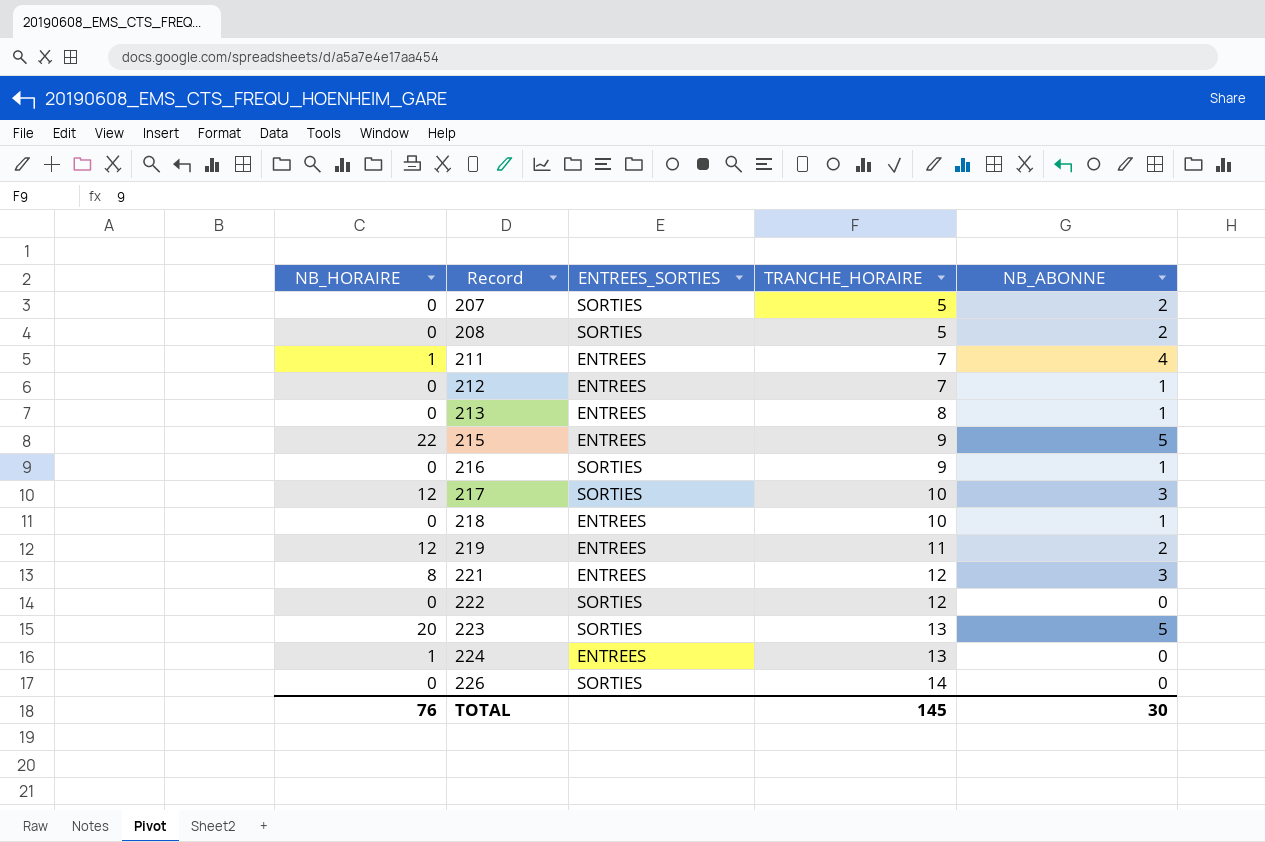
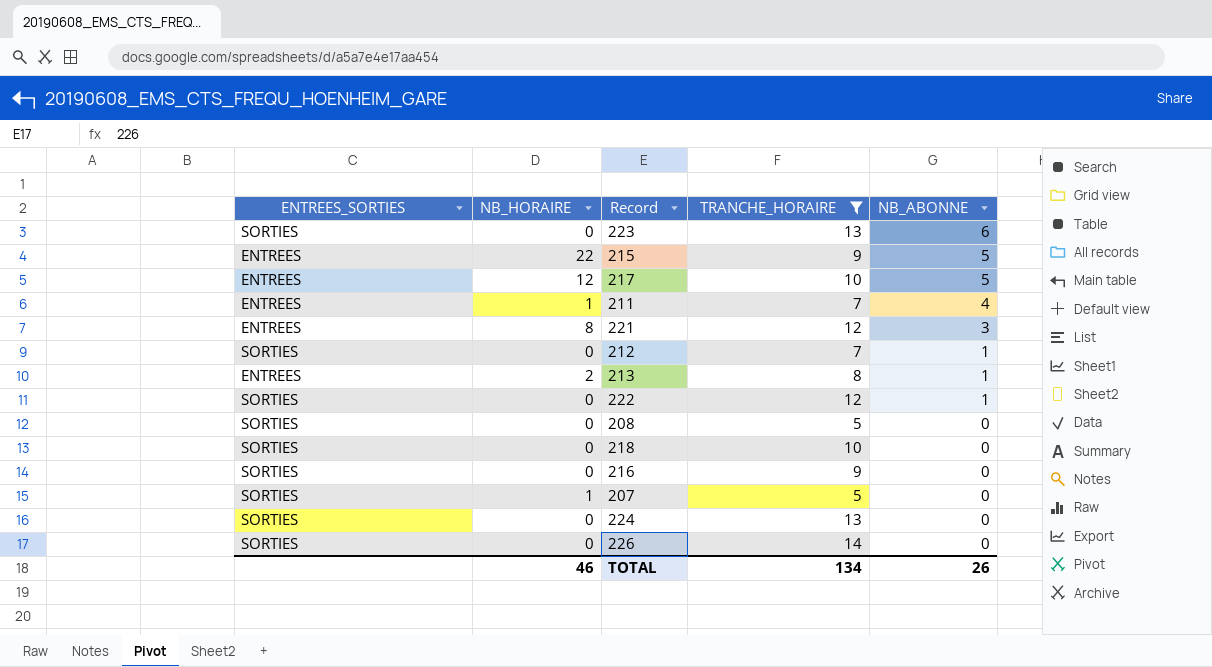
filter: none -> TRANCHE_HORAIRE != 11
row order: Record ascending -> NB_ABONNE descending
column ENTREES_SORTIES | position: 3 -> 1
223 | NB_HORAIRE: 20 -> 0
223 | NB_ABONNE: 5 -> 6
217 | ENTREES_SORTIES: SORTIES -> ENTREES
217 | NB_ABONNE: 3 -> 5
212 | ENTREES_SORTIES: ENTREES -> SORTIES
213 | NB_HORAIRE: 0 -> 2
222 | NB_ABONNE: 0 -> 1
208 | NB_ABONNE: 2 -> 0
218 | ENTREES_SORTIES: ENTREES -> SORTIES
218 | NB_ABONNE: 1 -> 0
216 | NB_ABONNE: 1 -> 0
207 | NB_HORAIRE: 0 -> 1
207 | NB_ABONNE: 2 -> 0
224 | ENTREES_SORTIES: ENTREES -> SORTIES
224 | NB_HORAIRE: 1 -> 0
TOTAL | NB_HORAIRE: 76 -> 46
TOTAL | TRANCHE_HORAIRE: 145 -> 134
TOTAL | NB_ABONNE: 30 -> 26

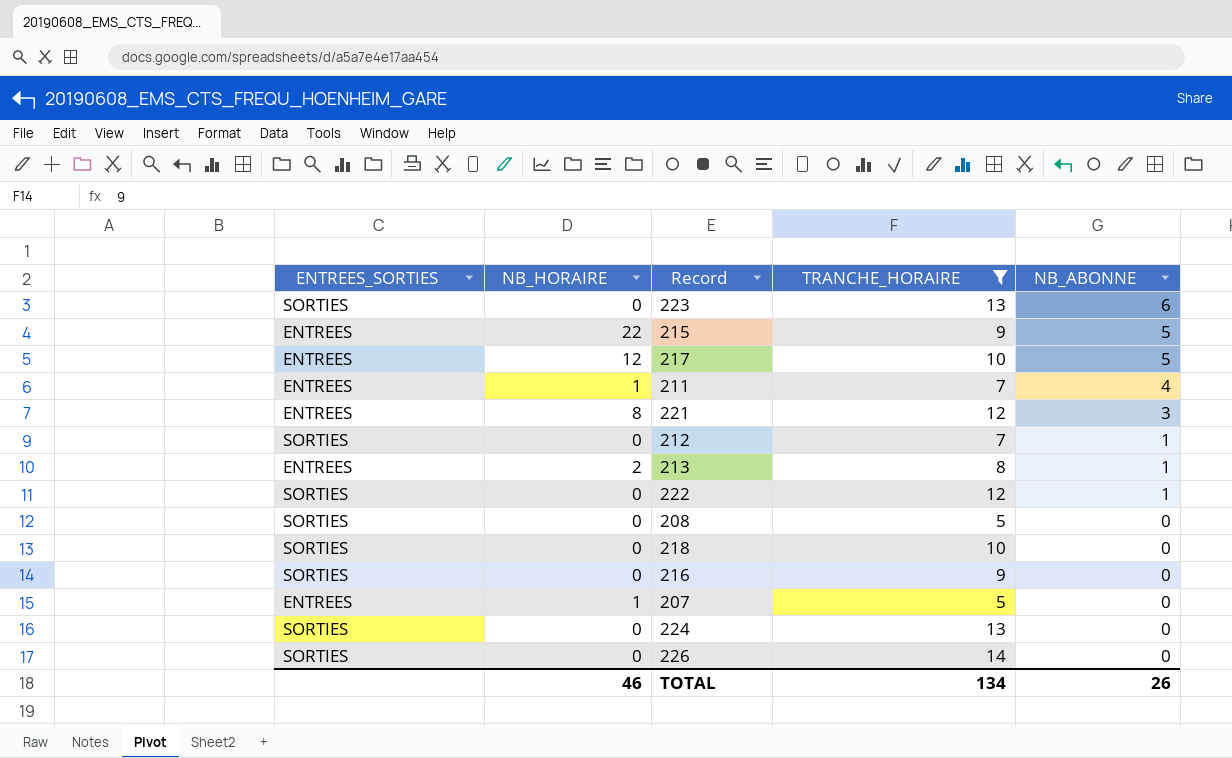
207 | ENTREES_SORTIES: SORTIES -> ENTREES

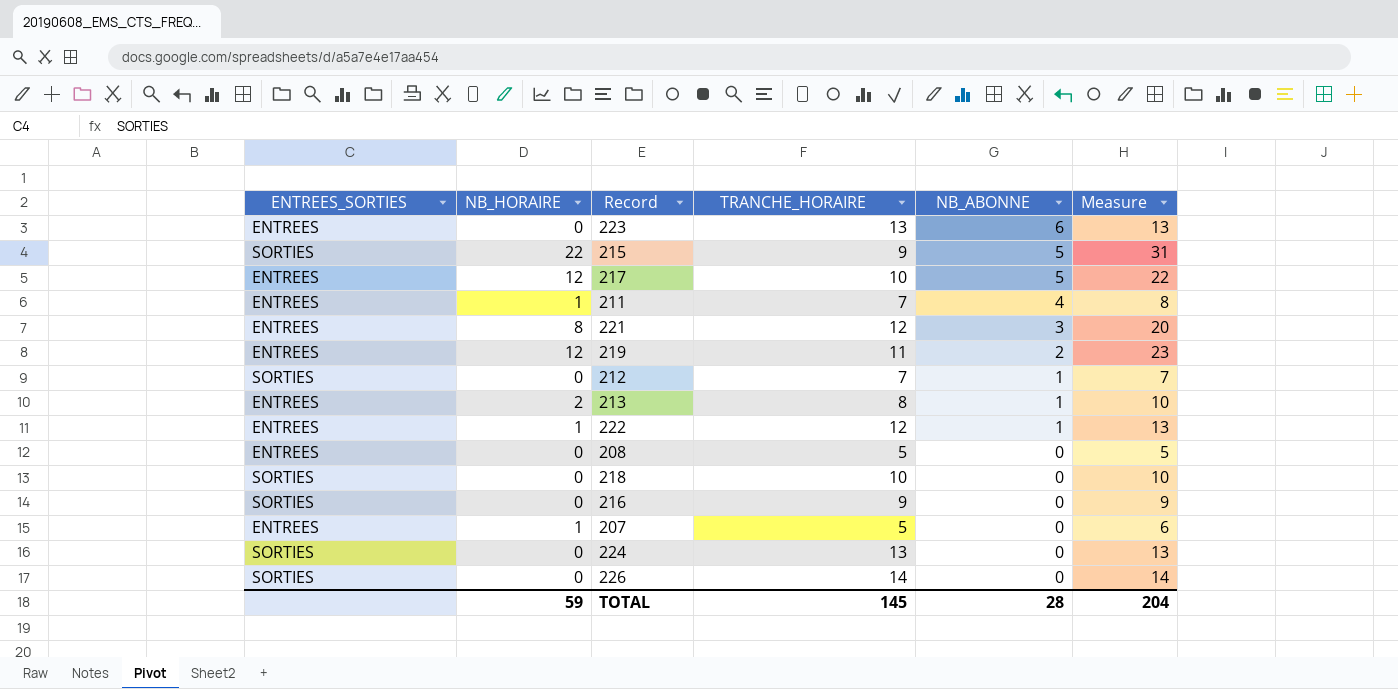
filter: TRANCHE_HORAIRE != 11 -> none
column Measure | formula: none -> [NB_HORAIRE] + [TRANCHE_HORAIRE]
223 | ENTREES_SORTIES: SORTIES -> ENTREES
215 | ENTREES_SORTIES: ENTREES -> SORTIES
222 | ENTREES_SORTIES: SORTIES -> ENTREES
222 | NB_HORAIRE: 0 -> 1
208 | ENTREES_SORTIES: SORTIES -> ENTREES
TOTAL | NB_HORAIRE: 46 -> 59
TOTAL | TRANCHE_HORAIRE: 134 -> 145
TOTAL | NB_ABONNE: 26 -> 28

